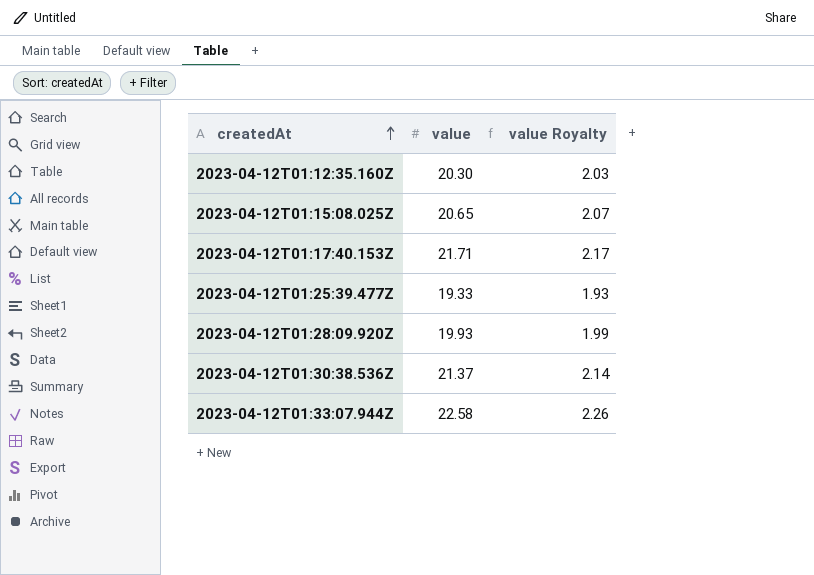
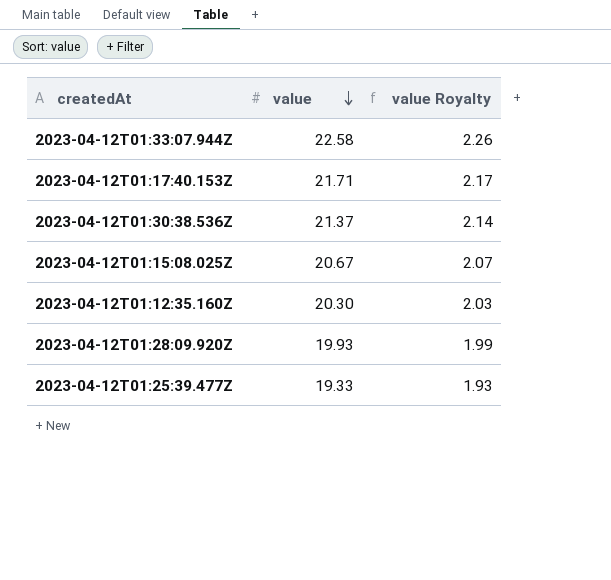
row order: createdAt ascending -> value descending
2023-04-12T01:15:08.025Z | value: 20.65 -> 20.67

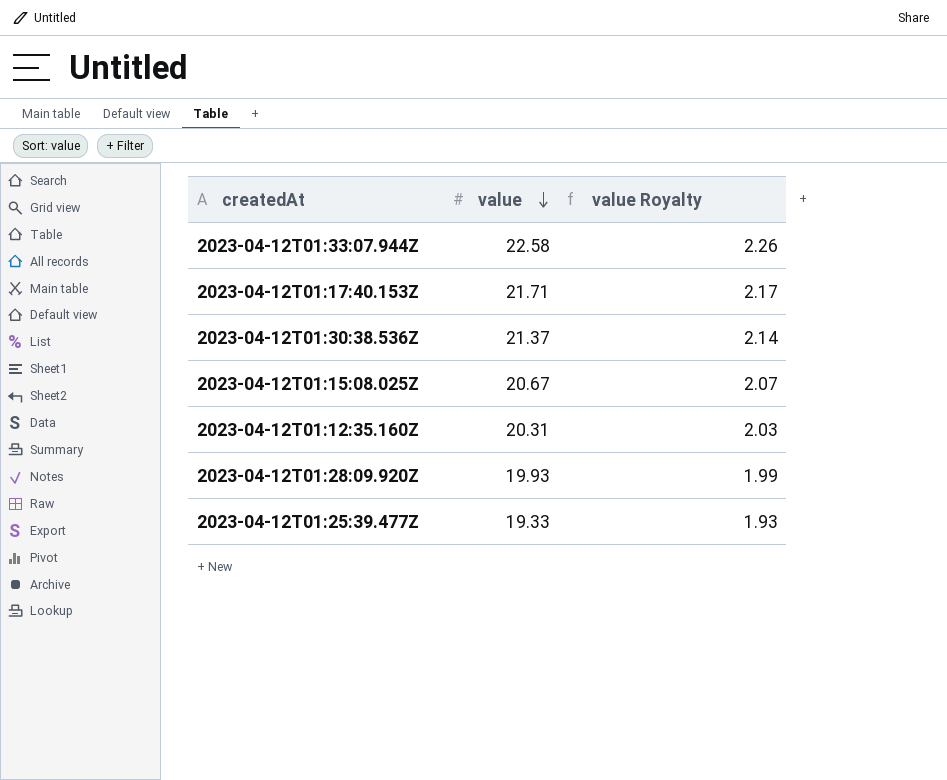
2023-04-12T01:12:35.160Z | value: 20.30 -> 20.31

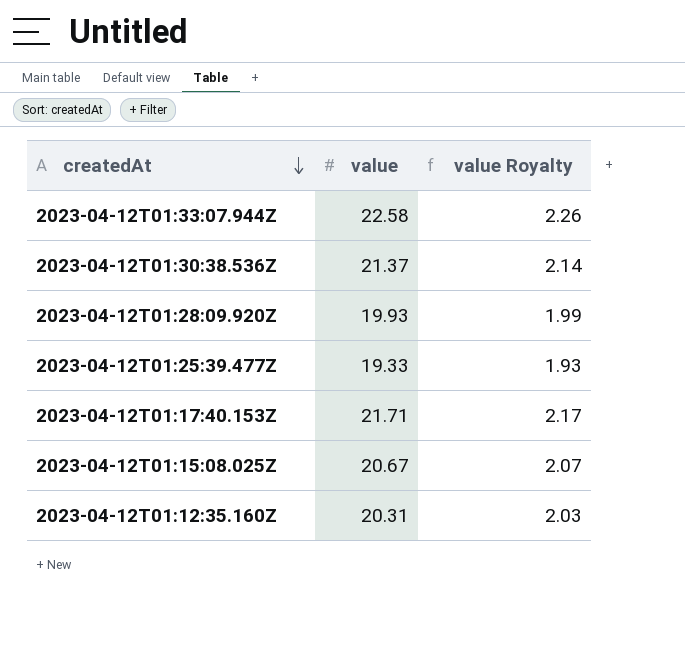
row order: value descending -> createdAt descending

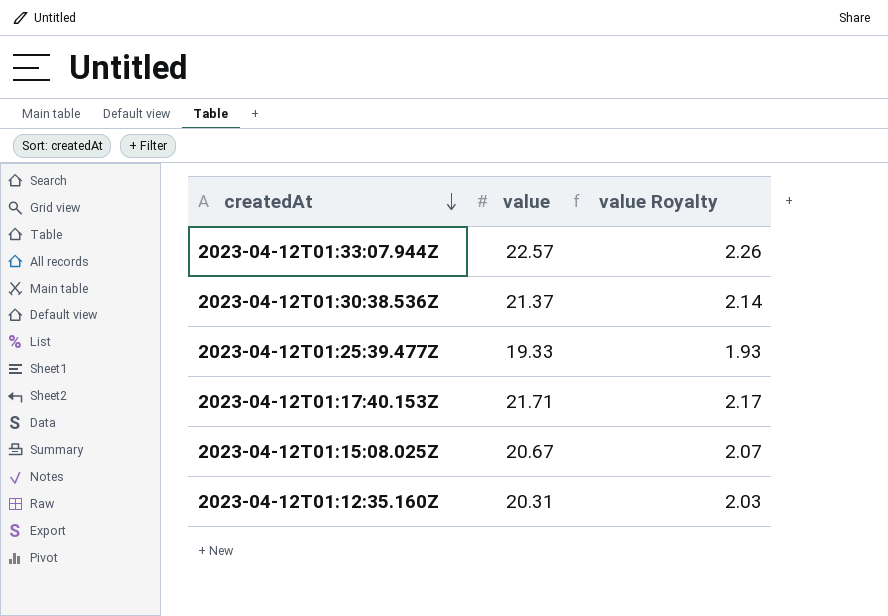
row 2023-04-12T01:28:09.920Z: 19.93 | 1.99 -> none
2023-04-12T01:33:07.944Z | value: 22.58 -> 22.57

